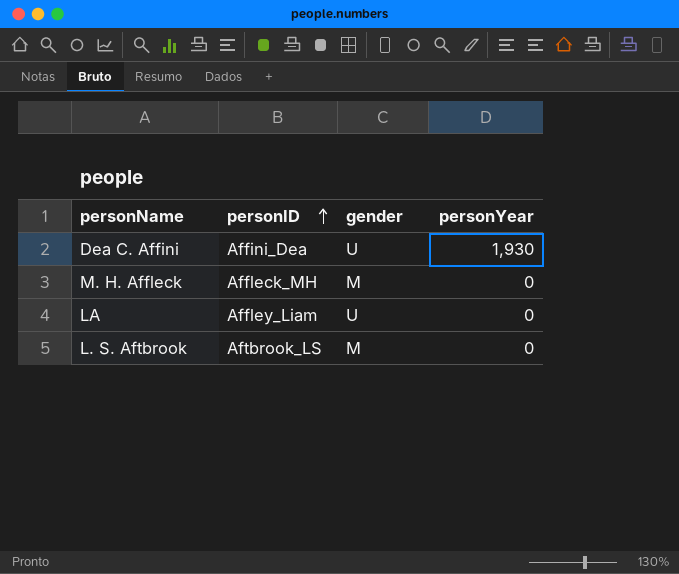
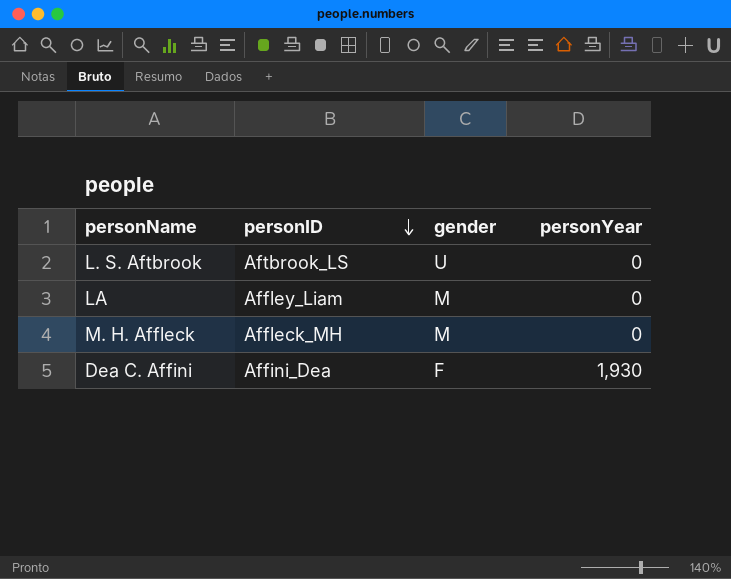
row order: personID ascending -> personID descending
L. S. Aftbrook | gender: M -> U
LA | gender: U -> M
Dea C. Affini | gender: U -> F

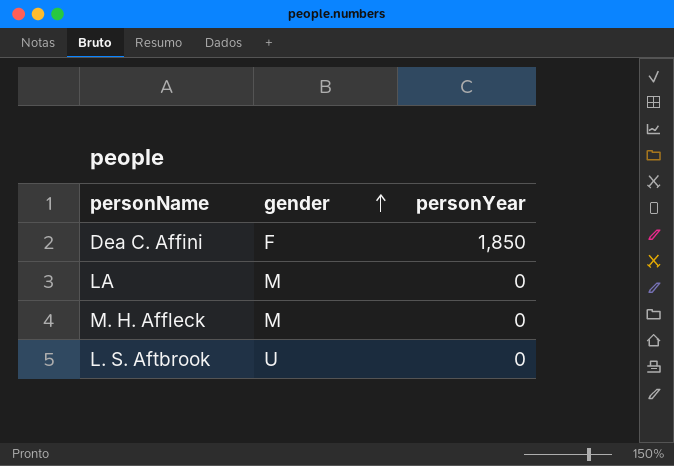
row order: personID descending -> gender ascending
column personID | position: 2 -> none
Dea C. Affini | personYear: 1,930 -> 1,850

